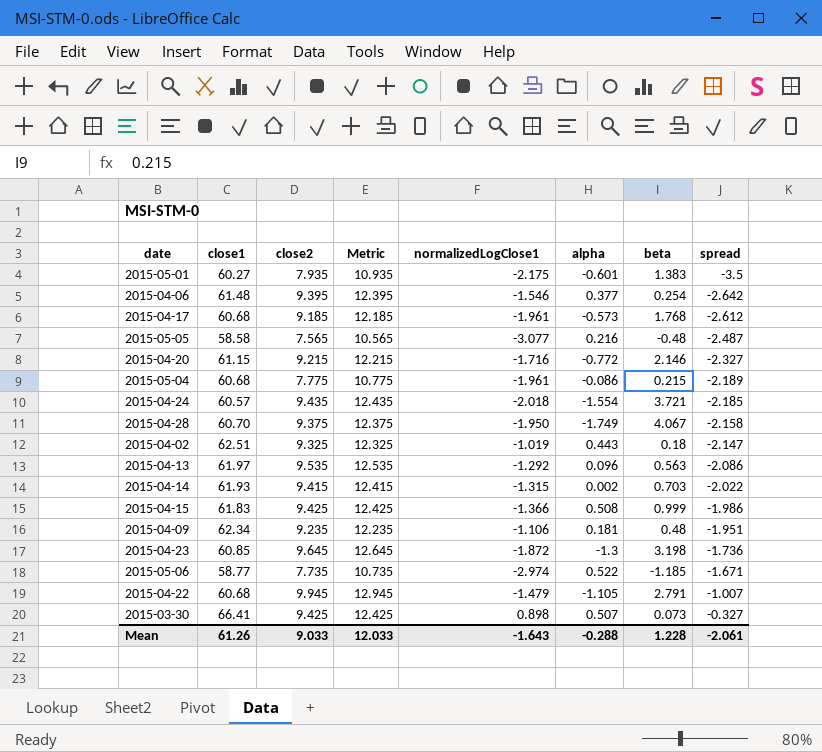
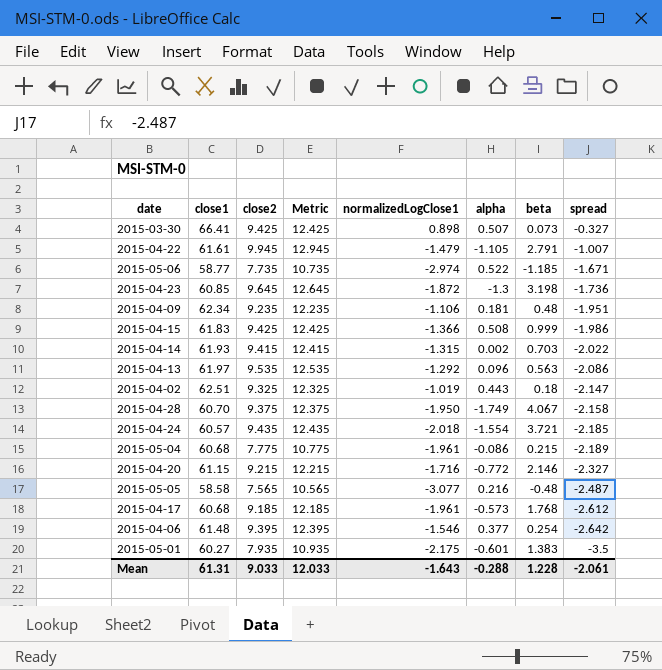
row order: spread ascending -> spread descending
2015-04-22 | close1: 60.68 -> 61.61
Mean | close1: 61.26 -> 61.31

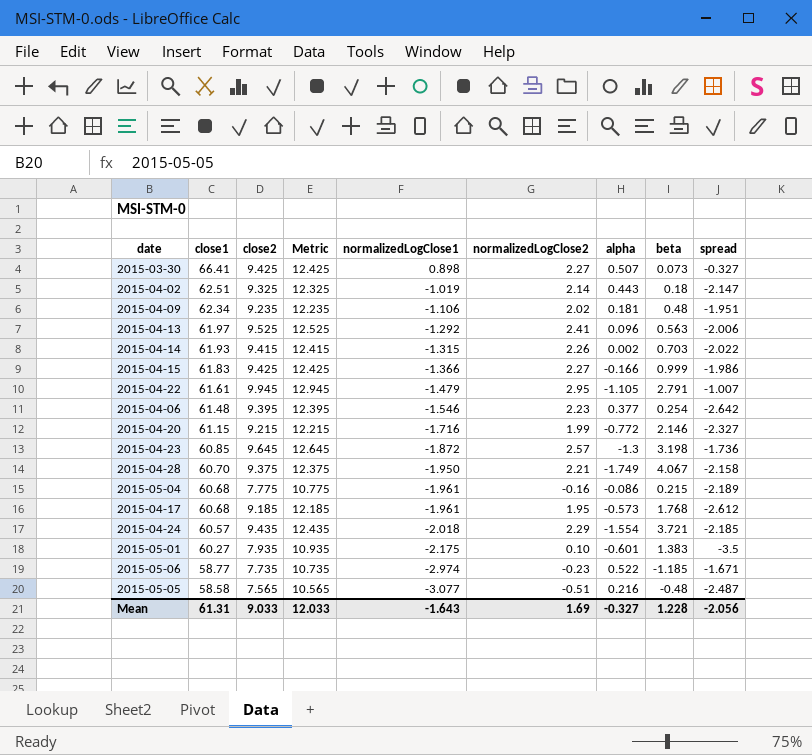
row order: spread descending -> close1 descending
column normalizedLogClose2 | position: none -> 6
2015-04-13 | close2: 9.535 -> 9.525
2015-04-13 | Metric: 12.535 -> 12.525
2015-04-13 | spread: -2.086 -> -2.006
2015-04-15 | alpha: 0.508 -> -0.166
Mean | alpha: -0.288 -> -0.327
Mean | spread: -2.061 -> -2.056

